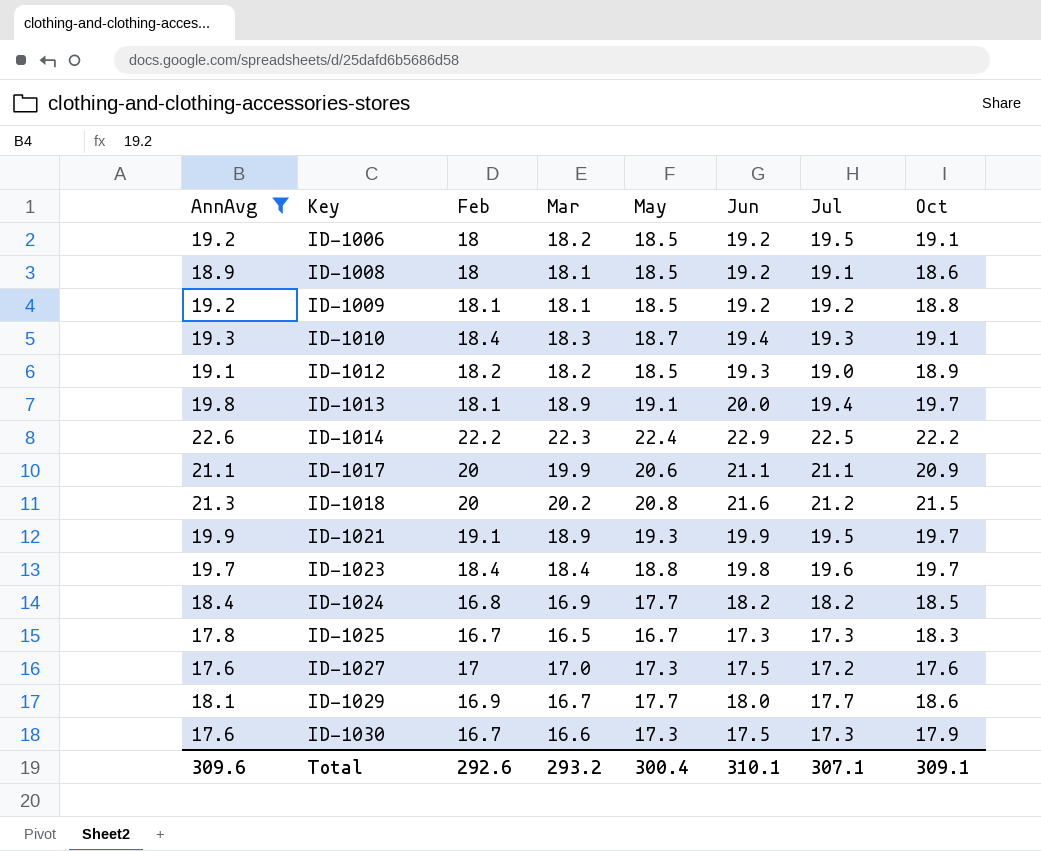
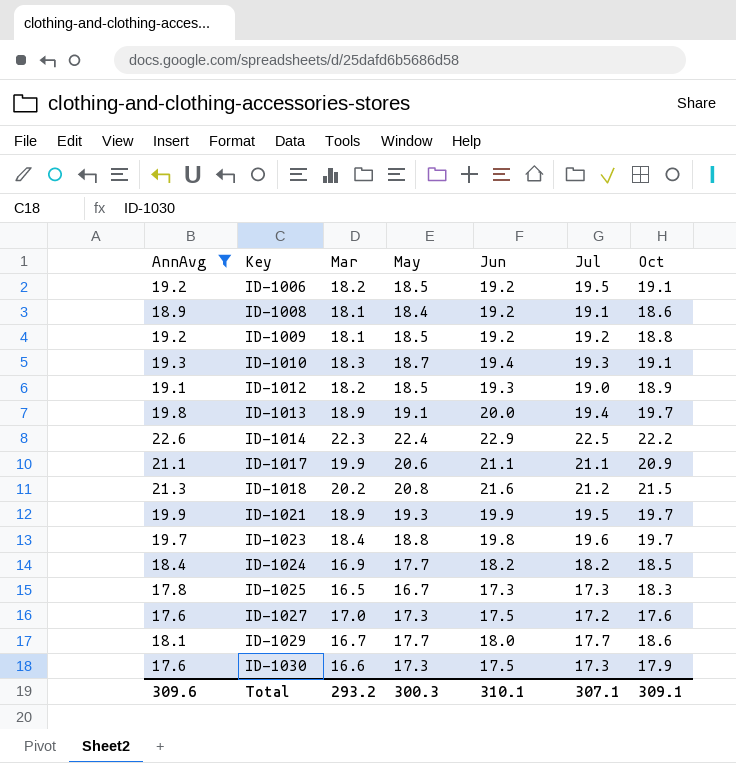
column Feb | position: 3 -> none
ID-1008 | May: 18.5 -> 18.4
Total | May: 300.4 -> 300.3

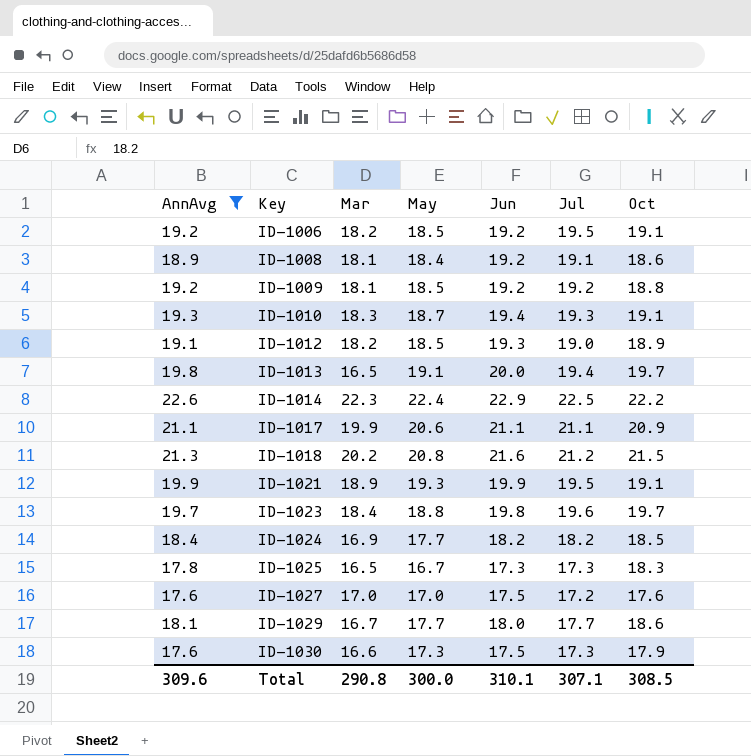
ID-1013 | Mar: 18.9 -> 16.5
ID-1021 | Oct: 19.7 -> 19.1
ID-1027 | May: 17.3 -> 17.0
Total | Mar: 293.2 -> 290.8
Total | May: 300.3 -> 300.0
Total | Oct: 309.1 -> 308.5

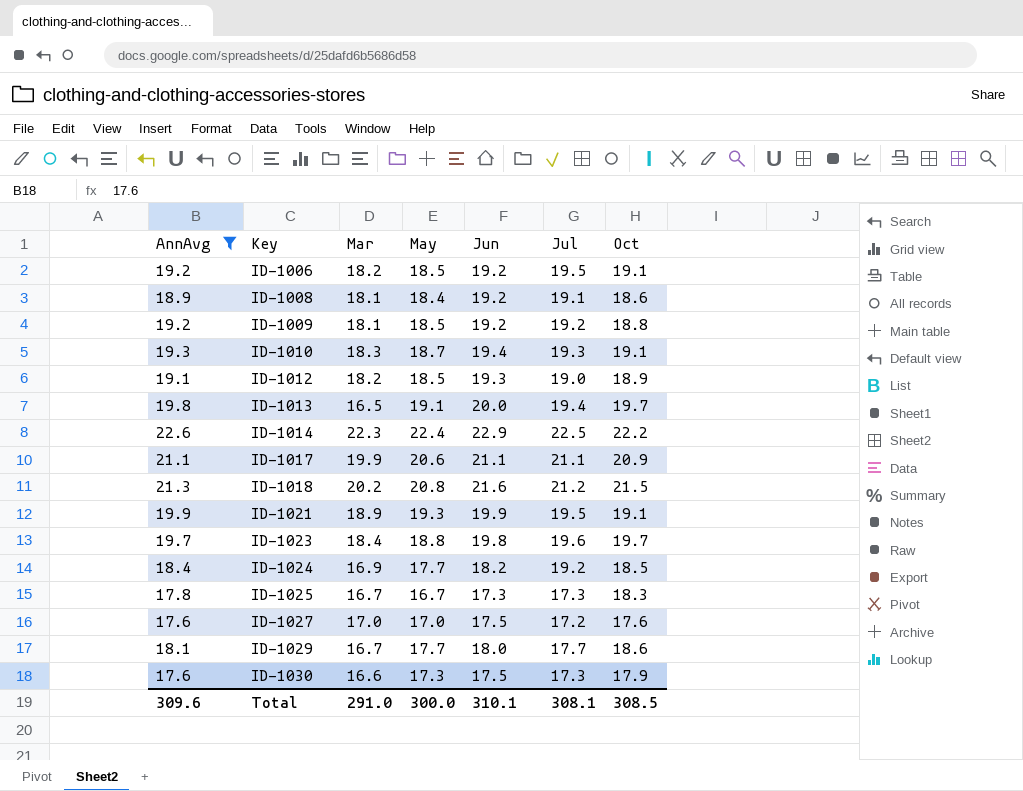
ID-1024 | Jul: 18.2 -> 19.2
ID-1025 | Mar: 16.5 -> 16.7
Total | Mar: 290.8 -> 291.0
Total | Jul: 307.1 -> 308.1

